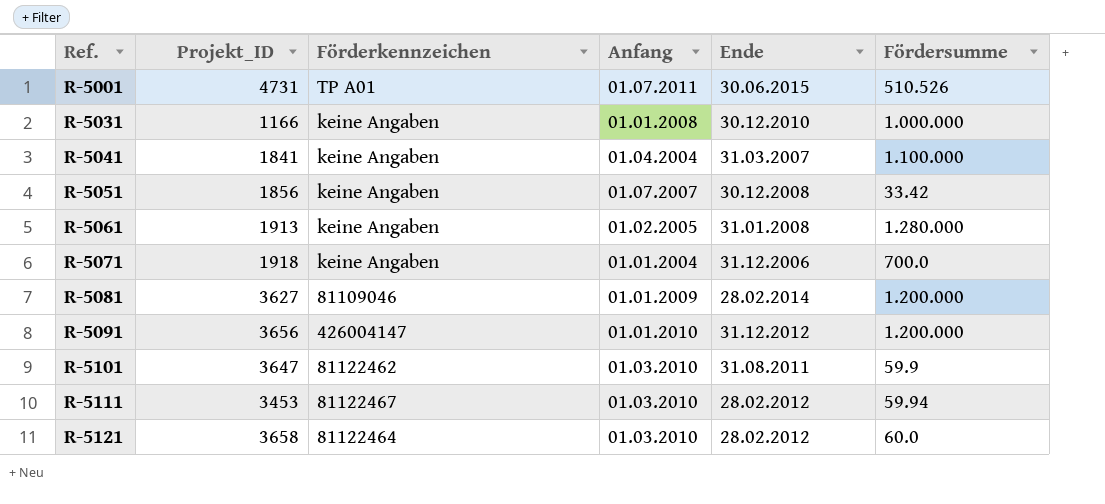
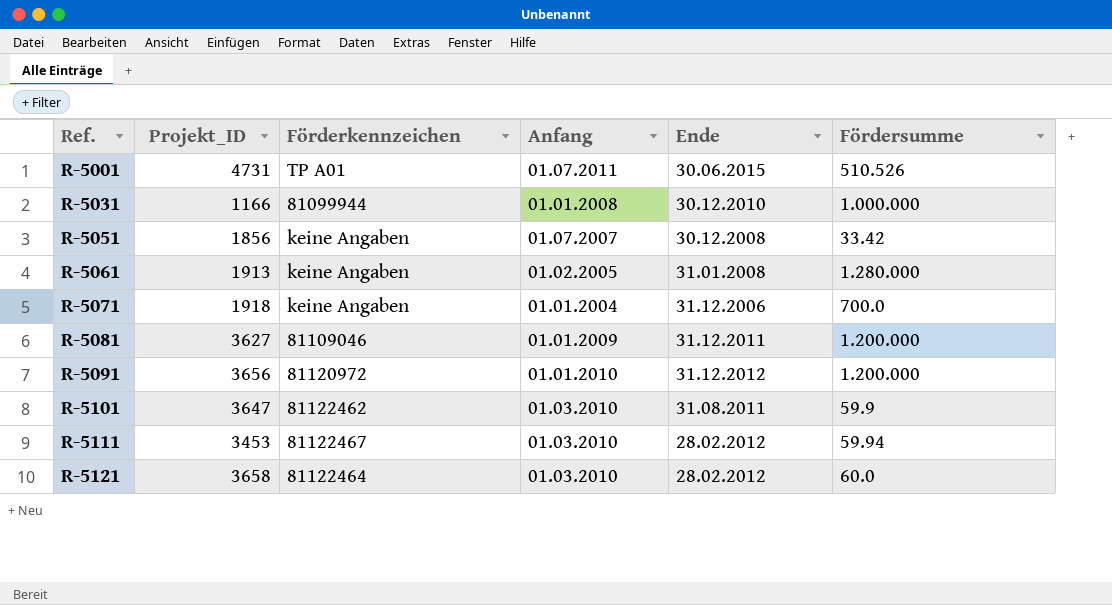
row R-5041: 1841 | keine Angaben | 01.04.2004 | 31.03.2007 | 1.100.000 -> none
R-5031 | Förderkennzeichen: keine Angaben -> 81099944
R-5081 | Ende: 28.02.2014 -> 31.12.2011
R-5091 | Förderkennzeichen: 426004147 -> 81120972

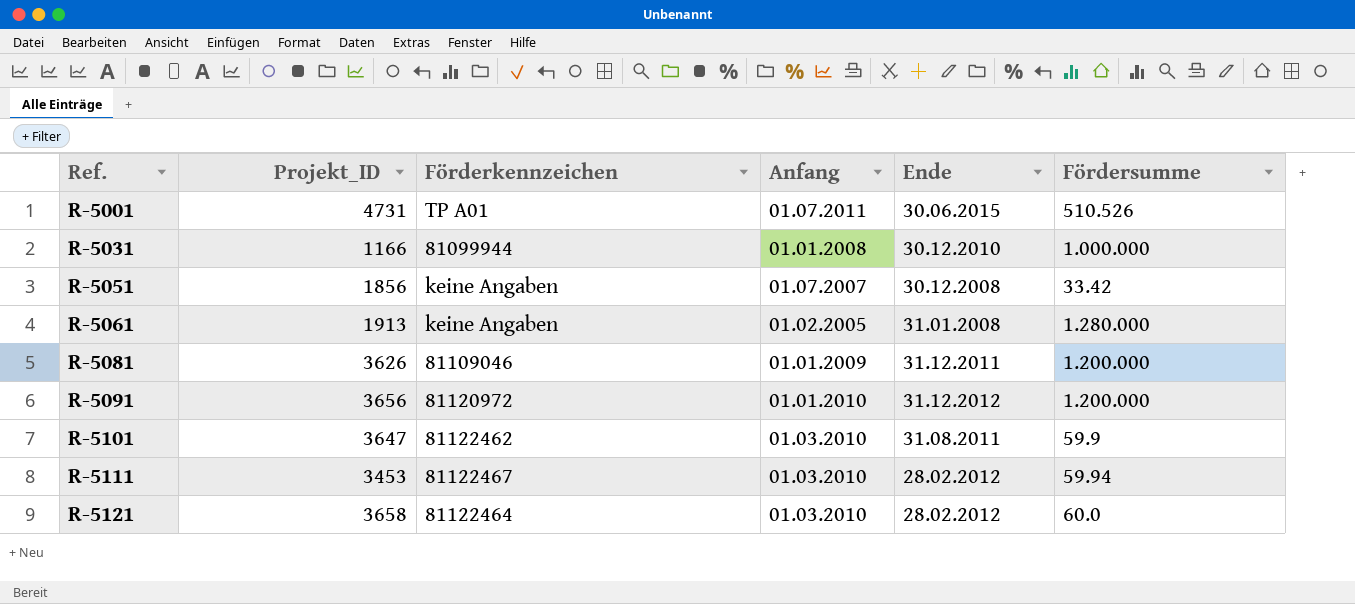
row R-5071: 1918 | keine Angaben | 01.01.2004 | 31.12.2006 | 700.0 -> none
R-5081 | Projekt_ID: 3627 -> 3626

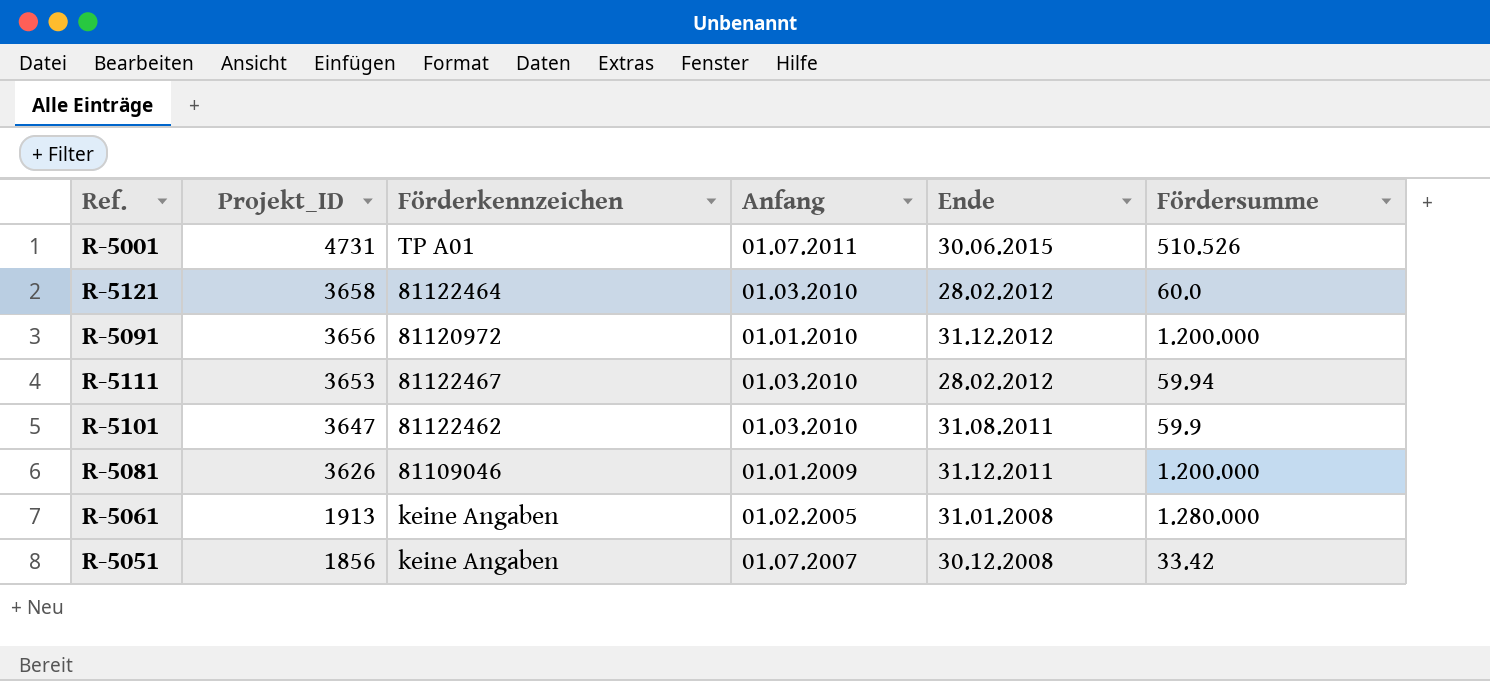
row order: Ref. ascending -> Projekt_ID descending
row R-5031: 1166 | 81099944 | 01.01.2008 | 30.12.2010 | 1.000.000 -> none
R-5111 | Projekt_ID: 3453 -> 3653

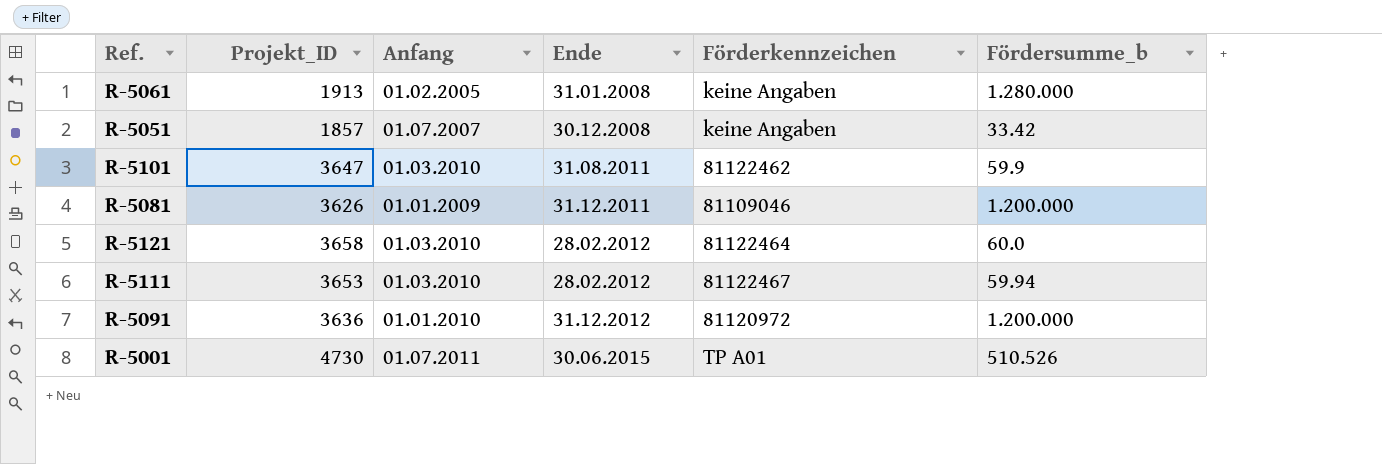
row order: Projekt_ID descending -> Ende ascending
column Förderkennzeichen | position: 3 -> 5
column name: Fördersumme -> Fördersumme_b
R-5051 | Projekt_ID: 1856 -> 1857
R-5091 | Projekt_ID: 3656 -> 3636
R-5001 | Projekt_ID: 4731 -> 4730

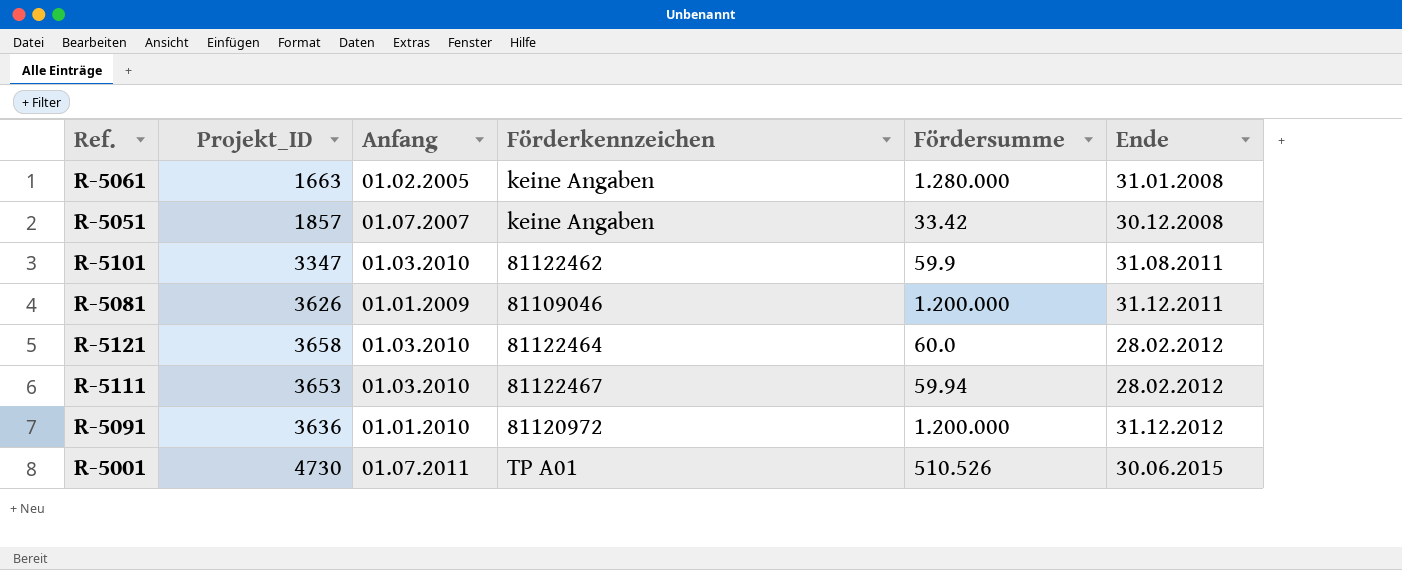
column name: Fördersumme_b -> Fördersumme
column Ende | position: 4 -> 6
R-5061 | Projekt_ID: 1913 -> 1663
R-5101 | Projekt_ID: 3647 -> 3347

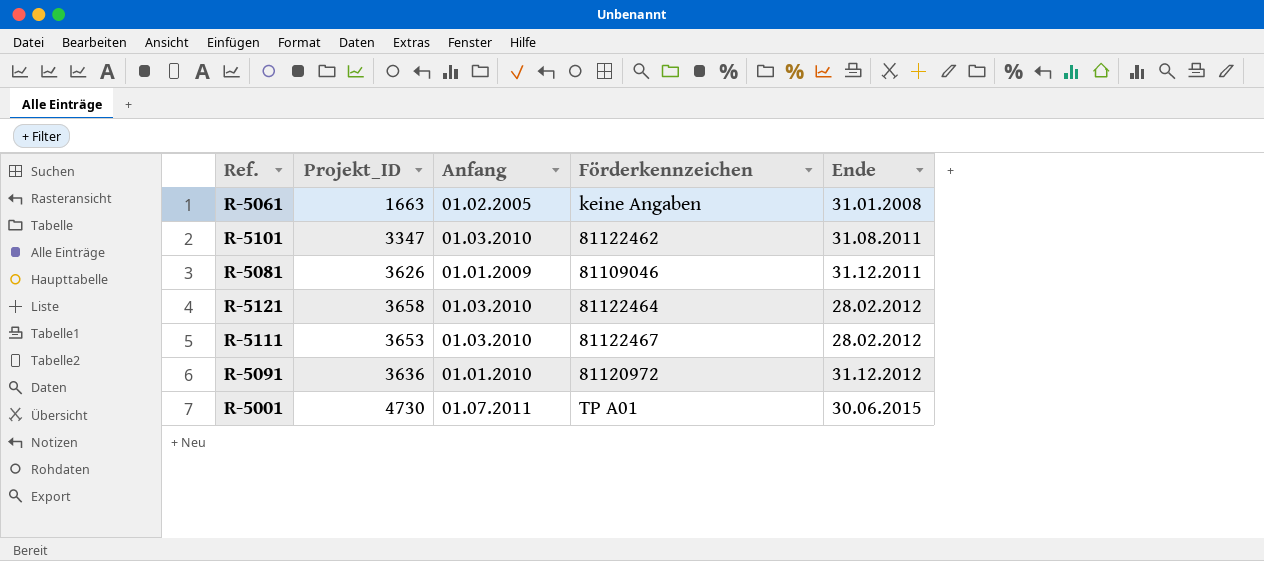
column Fördersumme | position: 5 -> none
row R-5051: 1857 | 01.07.2007 | keine Angaben | 33.42 | 30.12.2008 -> none

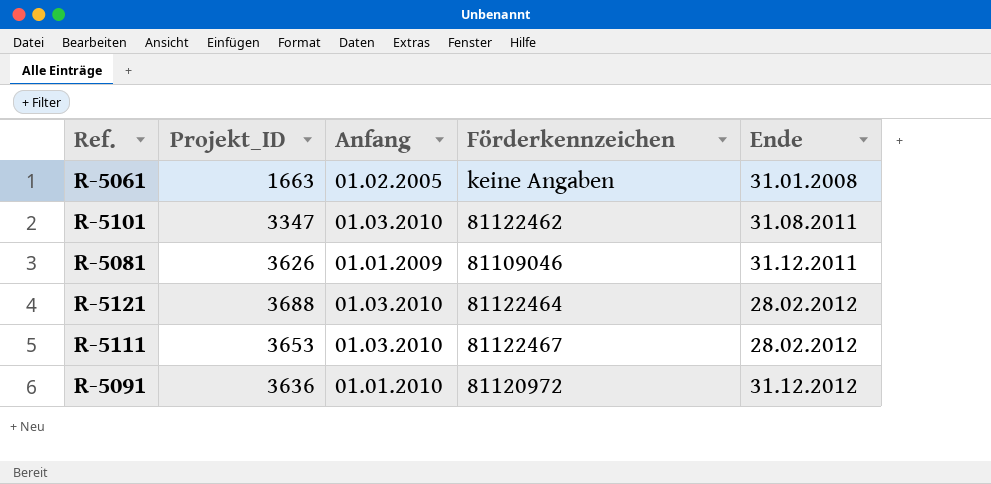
row R-5001: 4730 | 01.07.2011 | TP A01 | 30.06.2015 -> none
R-5121 | Projekt_ID: 3658 -> 3688

